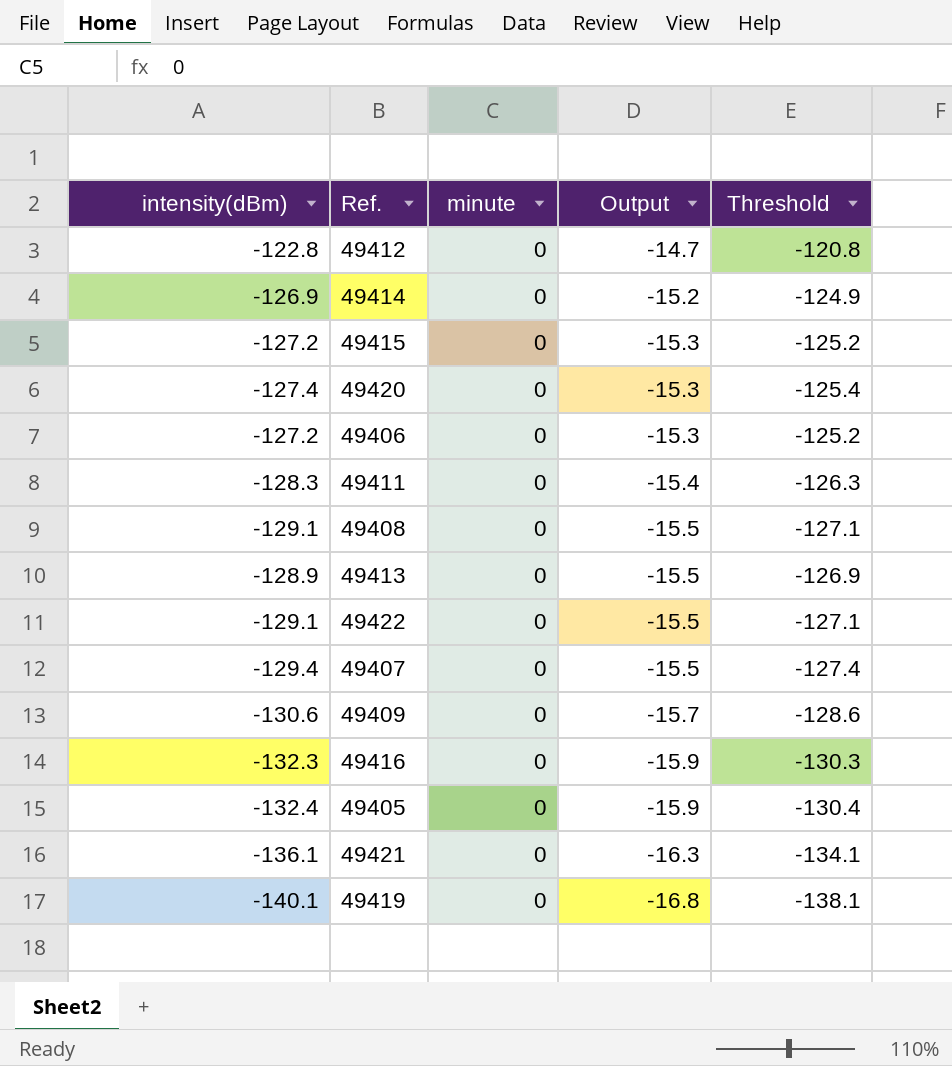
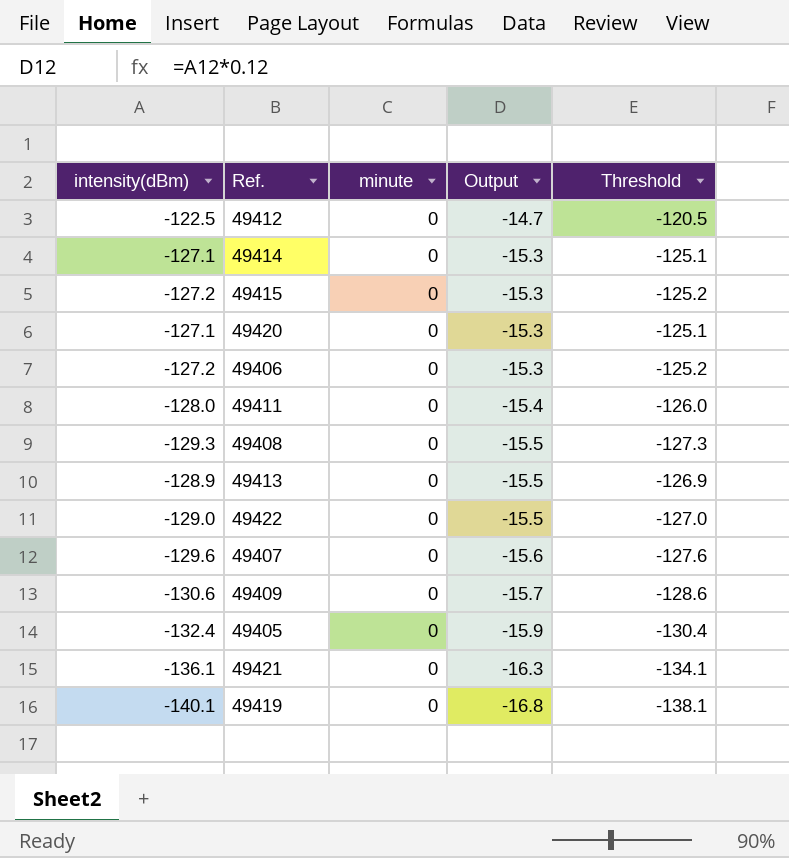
row 49416: -132.3 | 0 | -15.9 | -130.3 -> none
49412 | intensity(dBm): -122.8 -> -122.5
49412 | Threshold: -120.8 -> -120.5
49414 | intensity(dBm): -126.9 -> -127.1
49414 | Output: -15.2 -> -15.3
49414 | Threshold: -124.9 -> -125.1
49420 | intensity(dBm): -127.4 -> -127.1
49420 | Threshold: -125.4 -> -125.1
49411 | intensity(dBm): -128.3 -> -128.0
49411 | Threshold: -126.3 -> -126.0
49408 | intensity(dBm): -129.1 -> -129.3
49408 | Threshold: -127.1 -> -127.3
49422 | intensity(dBm): -129.1 -> -129.0
49422 | Threshold: -127.1 -> -127.0
49407 | intensity(dBm): -129.4 -> -129.6
49407 | Output: -15.5 -> -15.6
49407 | Threshold: -127.4 -> -127.6

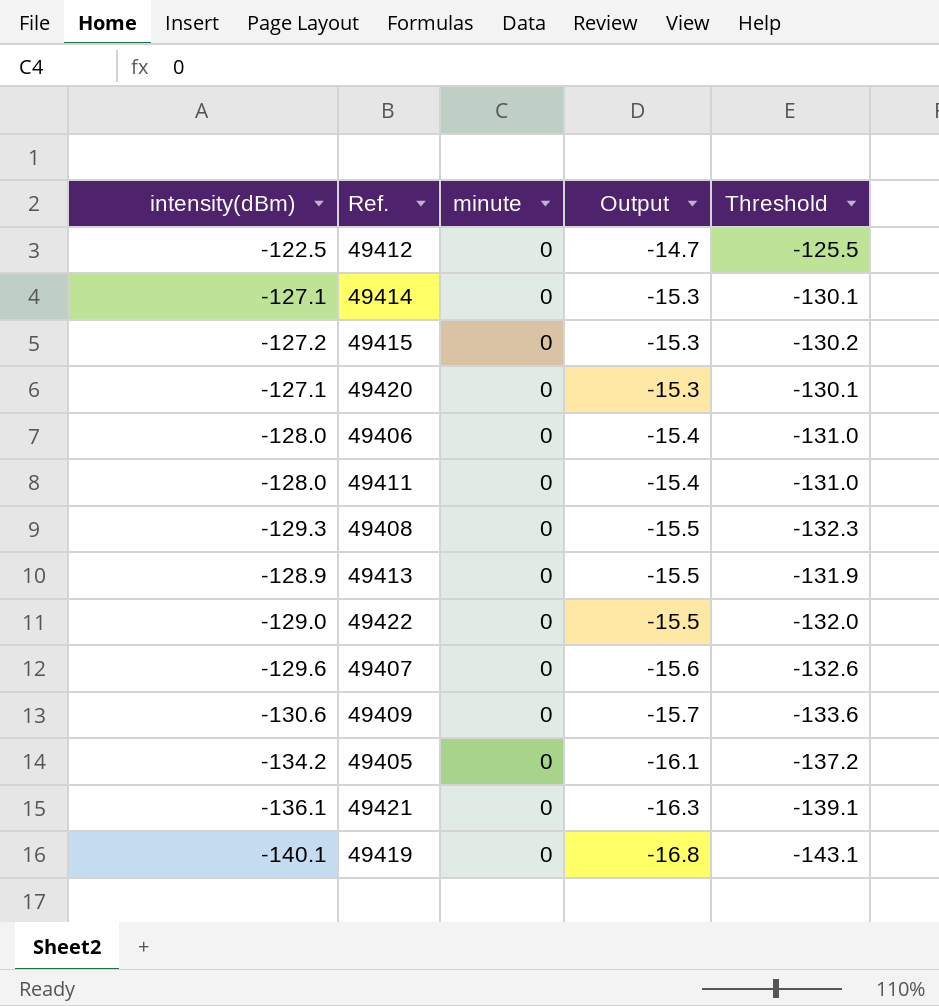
column Threshold | formula: [intensity(dBm)] + 2 -> [intensity(dBm)] - 3
49406 | intensity(dBm): -127.2 -> -128.0
49406 | Output: -15.3 -> -15.4
49405 | intensity(dBm): -132.4 -> -134.2
49405 | Output: -15.9 -> -16.1

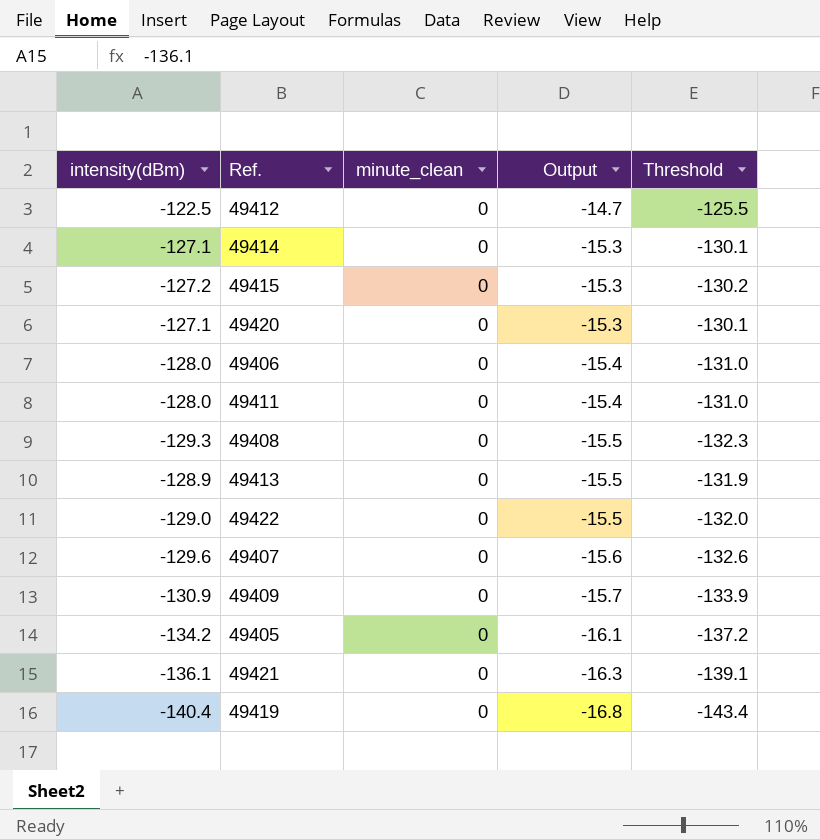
column name: minute -> minute_clean
49409 | intensity(dBm): -130.6 -> -130.9
49409 | Threshold: -133.6 -> -133.9
49419 | intensity(dBm): -140.1 -> -140.4
49419 | Threshold: -143.1 -> -143.4

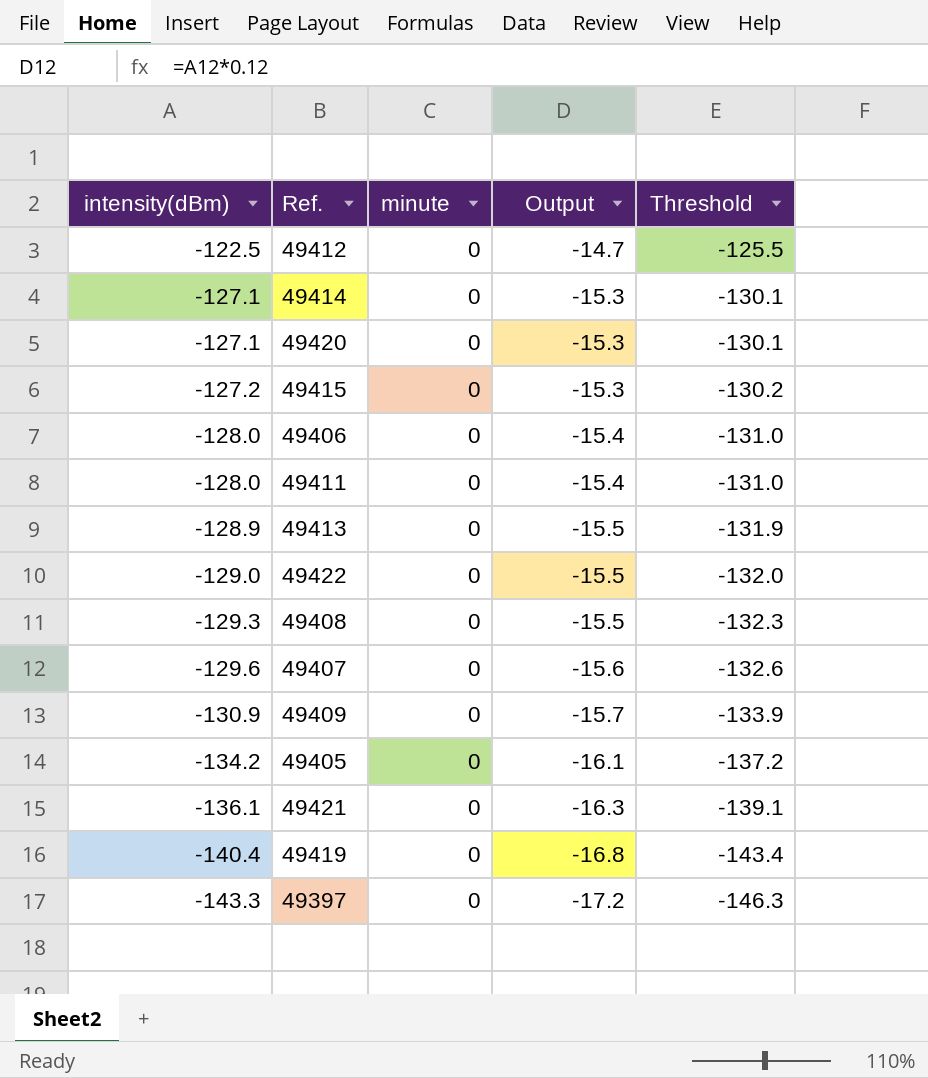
row order: Output descending -> intensity(dBm) descending
column name: minute_clean -> minute
row 49397: none -> -143.3 | 0 | -17.2 | -146.3

